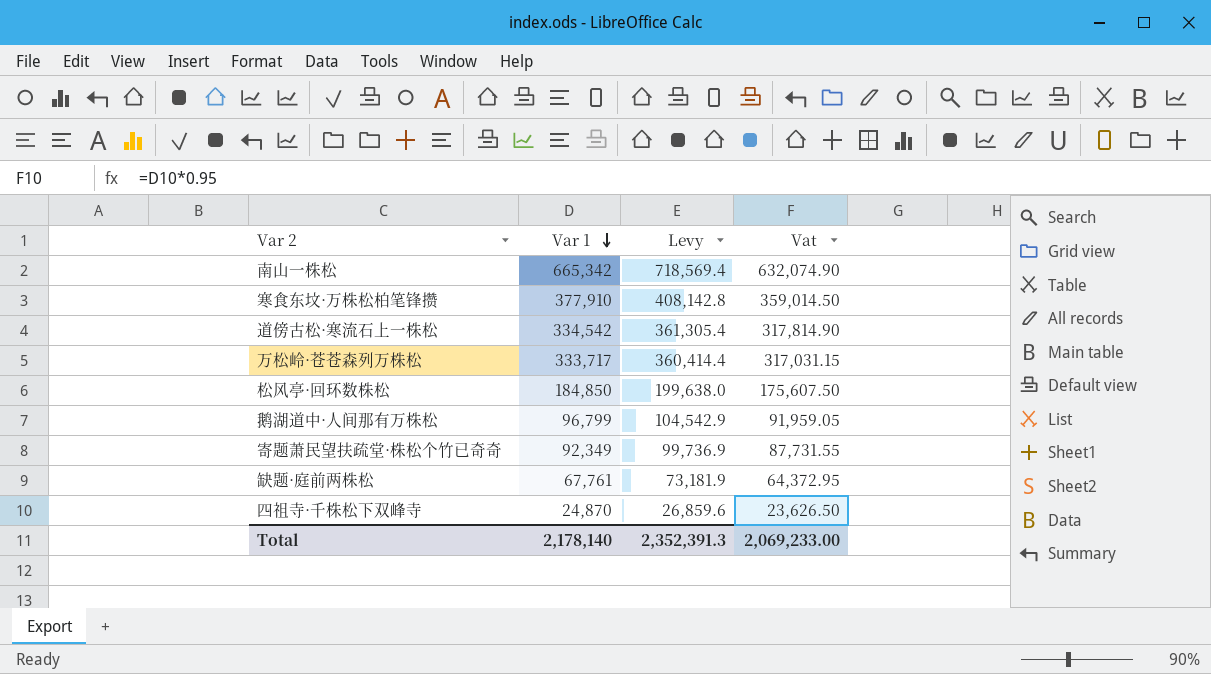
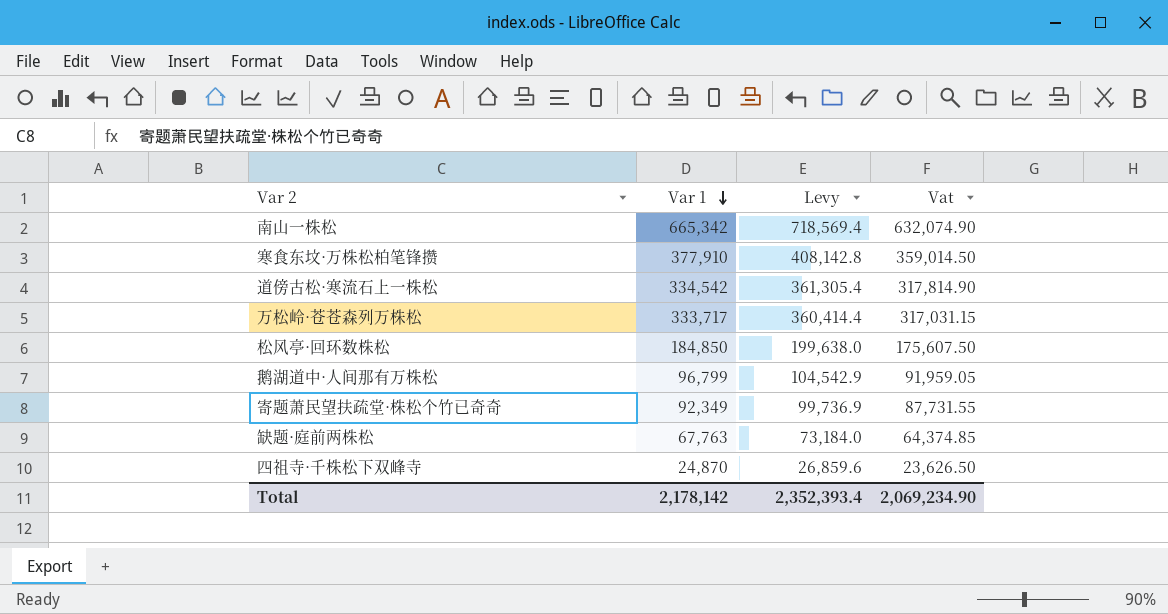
缺题·庭前两株松 | Var 1: 67,761 -> 67,763
缺题·庭前两株松 | Levy: 73,181.9 -> 73,184.0
缺题·庭前两株松 | Vat: 64,372.95 -> 64,374.85
Total | Var 1: 2,178,140 -> 2,178,142
Total | Levy: 2,352,391.3 -> 2,352,393.4
Total | Vat: 2,069,233.00 -> 2,069,234.90

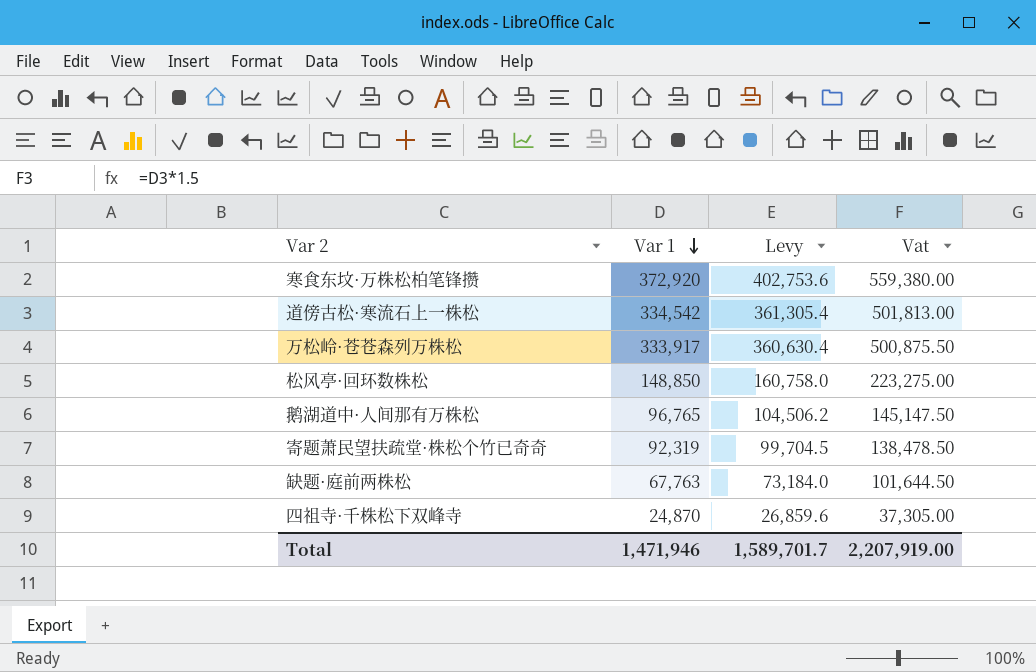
column Vat | formula: [Var 1] * 0.95 -> [Var 1] * 1.5
row 南山一株松: 665,342 | 718,569.4 | 632,074.90 -> none
寒食东坟·万株松柏笔锋攒 | Var 1: 377,910 -> 372,920
寒食东坟·万株松柏笔锋攒 | Levy: 408,142.8 -> 402,753.6
万松岭·苍苍森列万株松 | Var 1: 333,717 -> 333,917
万松岭·苍苍森列万株松 | Levy: 360,414.4 -> 360,630.4
松风亭·回环数株松 | Var 1: 184,850 -> 148,850
松风亭·回环数株松 | Levy: 199,638.0 -> 160,758.0
鹅湖道中·人间那有万株松 | Var 1: 96,799 -> 96,765
鹅湖道中·人间那有万株松 | Levy: 104,542.9 -> 104,506.2
寄题萧民望扶疏堂·株松个竹已奇奇 | Var 1: 92,349 -> 92,319
寄题萧民望扶疏堂·株松个竹已奇奇 | Levy: 99,736.9 -> 99,704.5
Total | Var 1: 2,178,142 -> 1,471,946
Total | Levy: 2,352,393.4 -> 1,589,701.7
Total | Vat: 2,069,234.90 -> 2,207,919.00

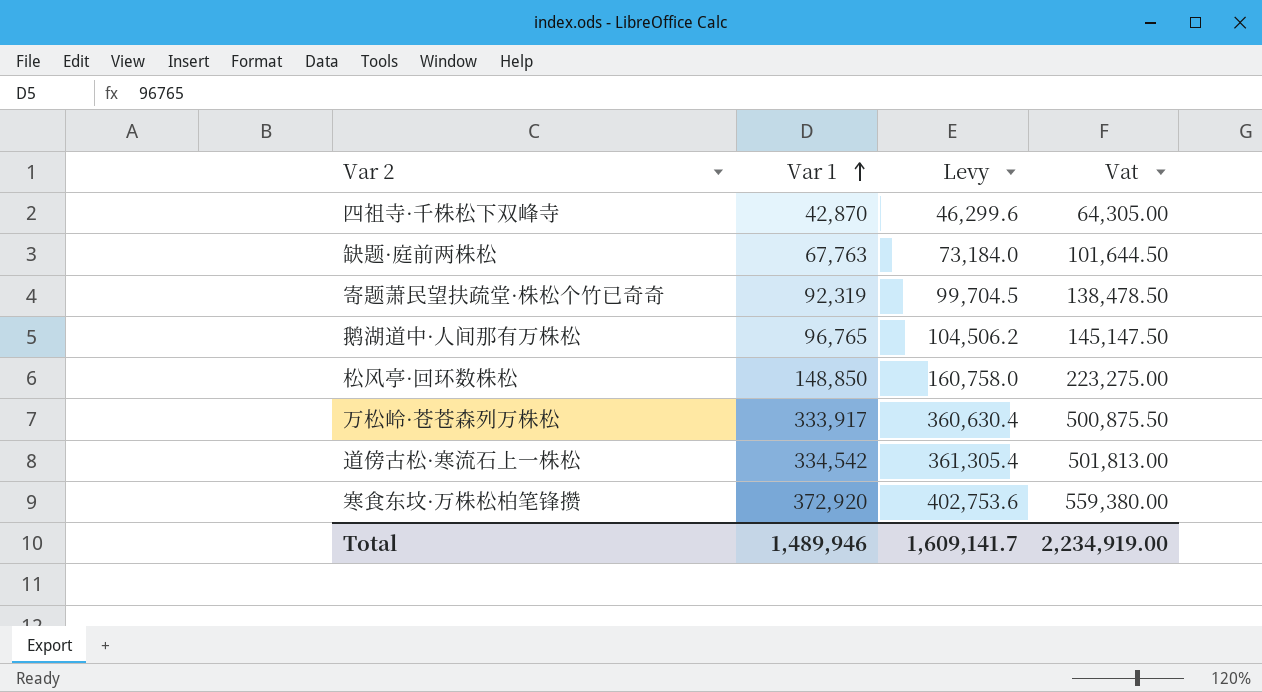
row order: Var 1 descending -> Var 1 ascending
四祖寺·千株松下双峰寺 | Var 1: 24,870 -> 42,870
四祖寺·千株松下双峰寺 | Levy: 26,859.6 -> 46,299.6
四祖寺·千株松下双峰寺 | Vat: 37,305.00 -> 64,305.00
Total | Var 1: 1,471,946 -> 1,489,946
Total | Levy: 1,589,701.7 -> 1,609,141.7
Total | Vat: 2,207,919.00 -> 2,234,919.00

